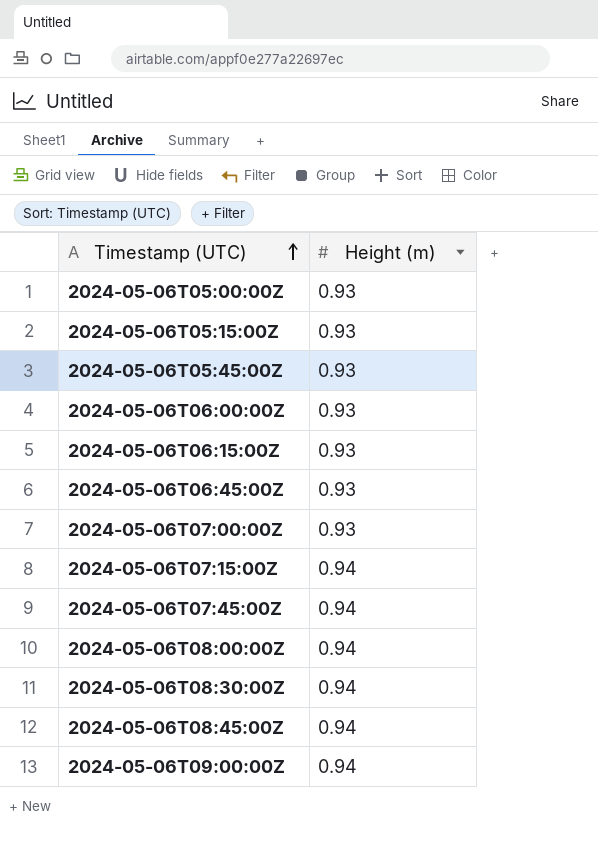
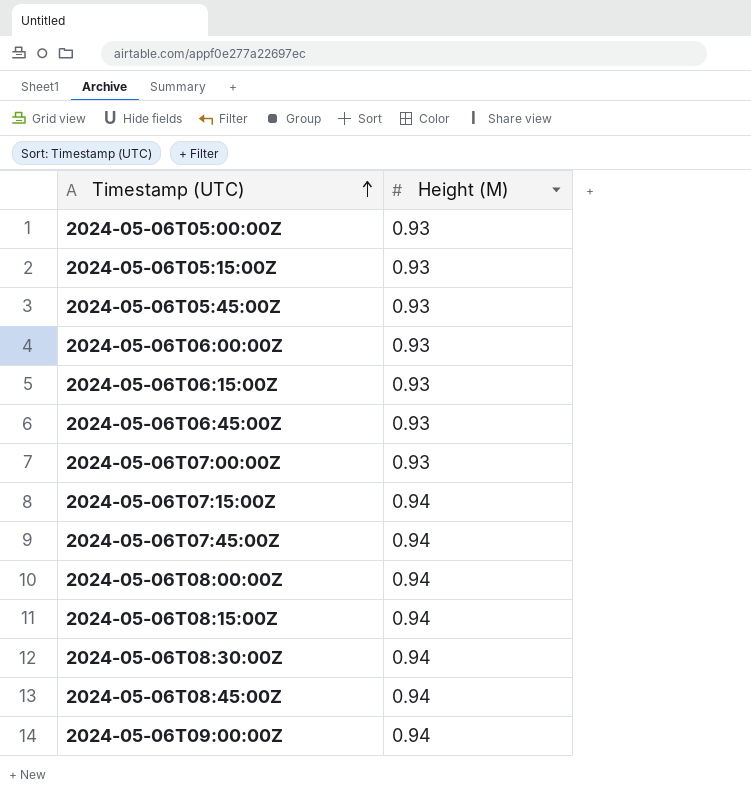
column name: Height (m) -> Height (M)
row 2024-05-06T08:15:00Z: none -> 0.94

